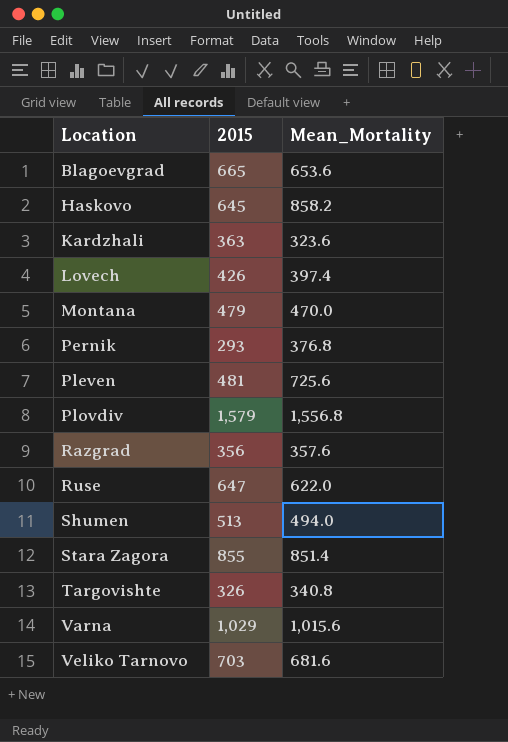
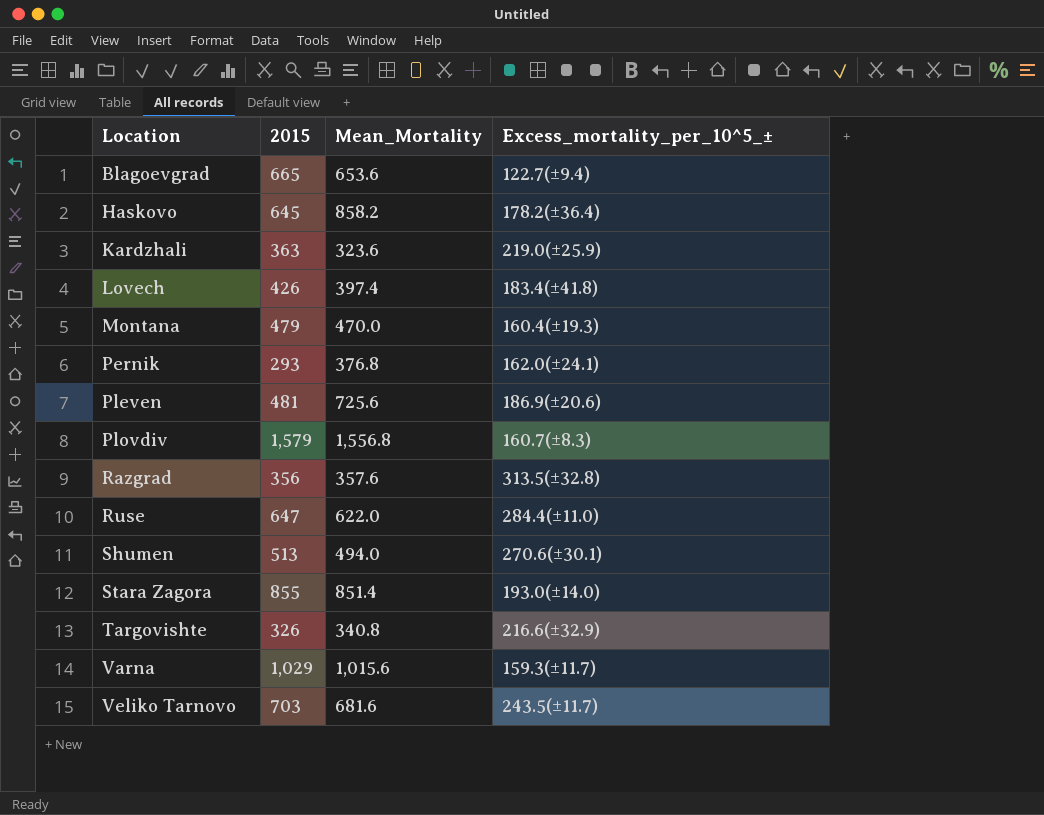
column Excess_mortality_per_10^5_± | position: none -> 4

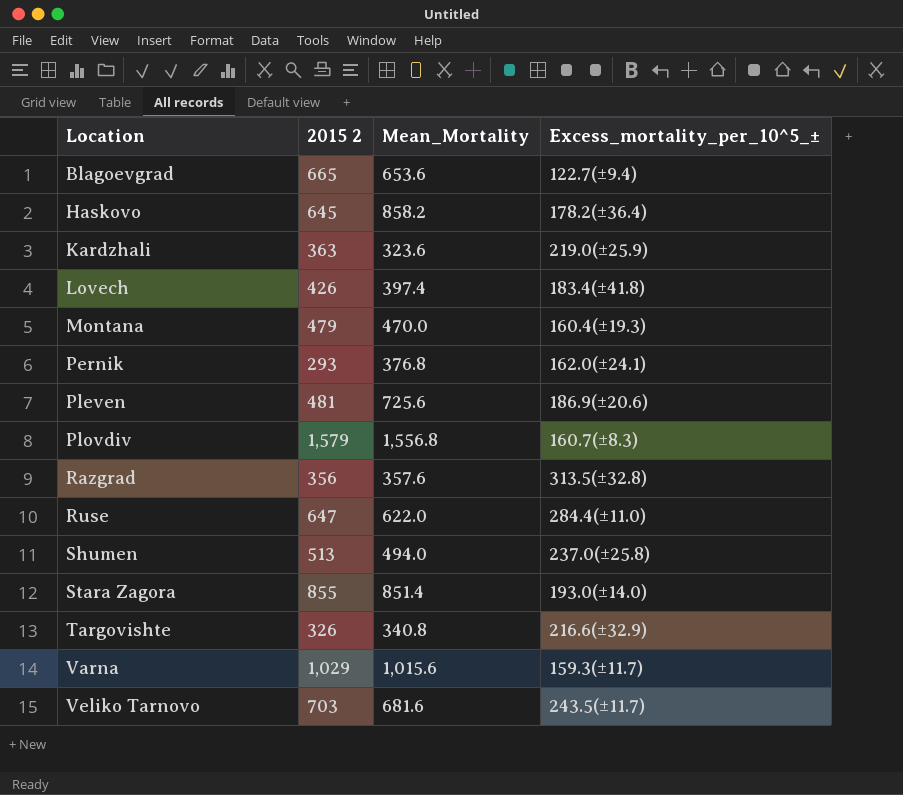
column name: 2015 -> 2015 2
Shumen | Excess_mortality_per_10^5_±: 270.6(±30.1) -> 237.0(±25.8)

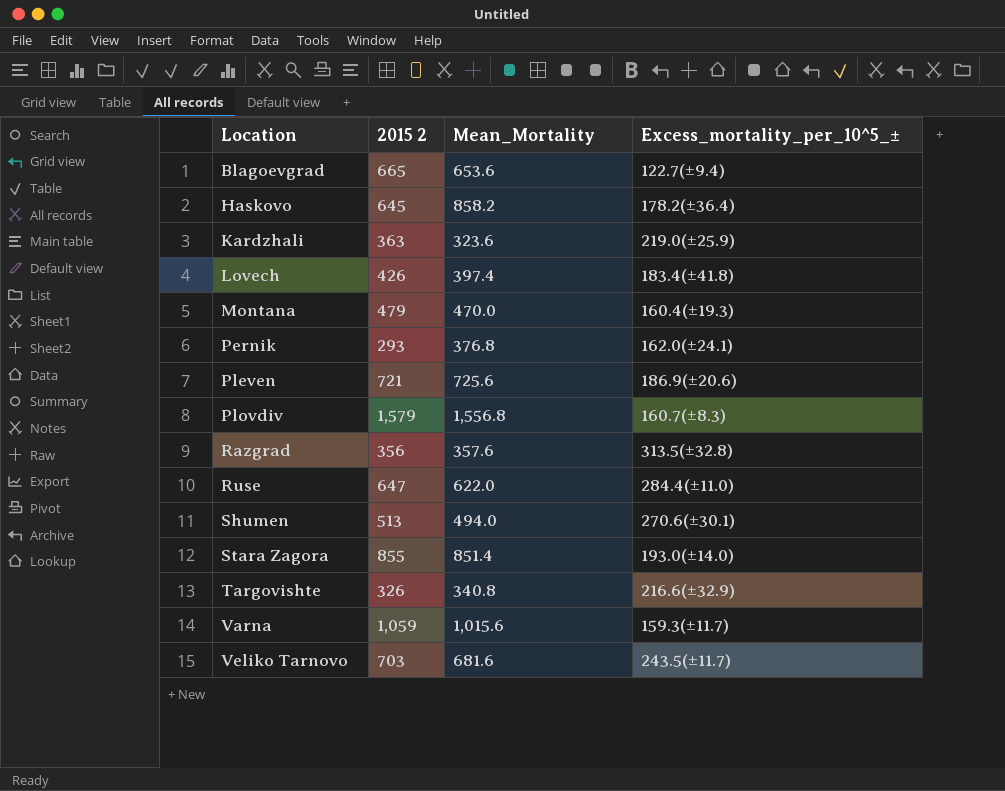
Pleven | 2015 2: 481 -> 721
Shumen | Excess_mortality_per_10^5_±: 237.0(±25.8) -> 270.6(±30.1)
Varna | 2015 2: 1,029 -> 1,059

